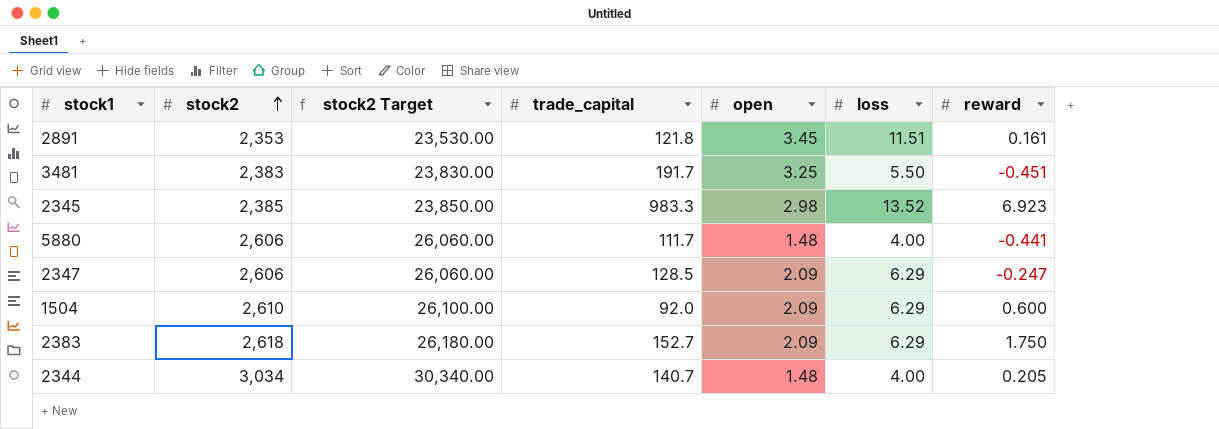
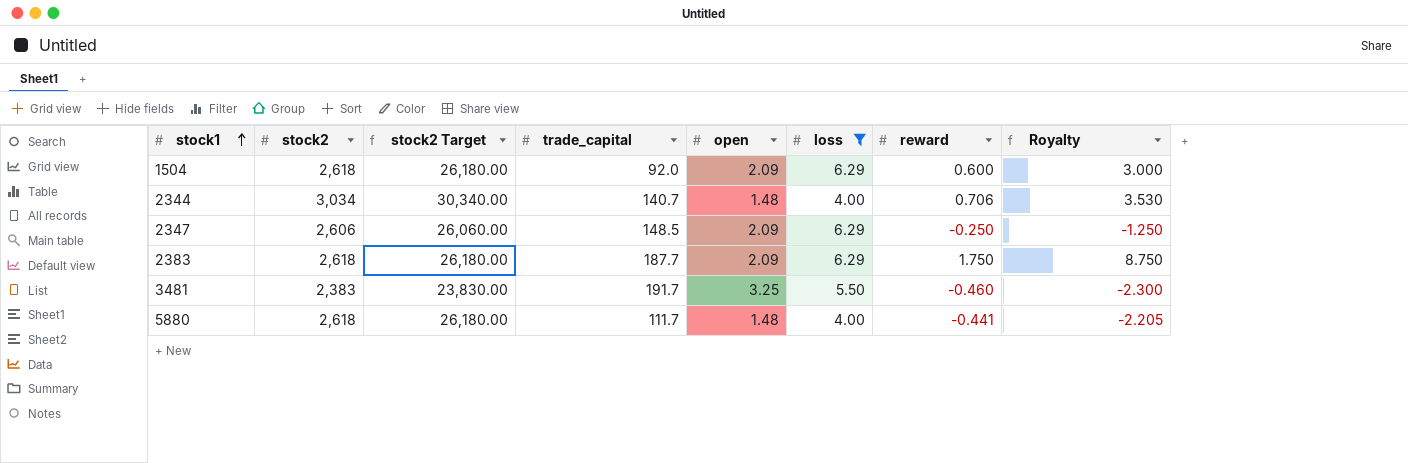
filter: none -> loss <= 6.29
row order: stock2 ascending -> stock1 ascending
column Royalty | formula: none -> [reward] * 5
1504 | stock2: 2,610 -> 2,618
1504 | stock2 Target: 26,100.00 -> 26,180.00
2344 | reward: 0.205 -> 0.706
2347 | trade_capital: 128.5 -> 148.5
2347 | reward: -0.247 -> -0.250
2383 | trade_capital: 152.7 -> 187.7
3481 | reward: -0.451 -> -0.460
5880 | stock2: 2,606 -> 2,618
5880 | stock2 Target: 26,060.00 -> 26,180.00

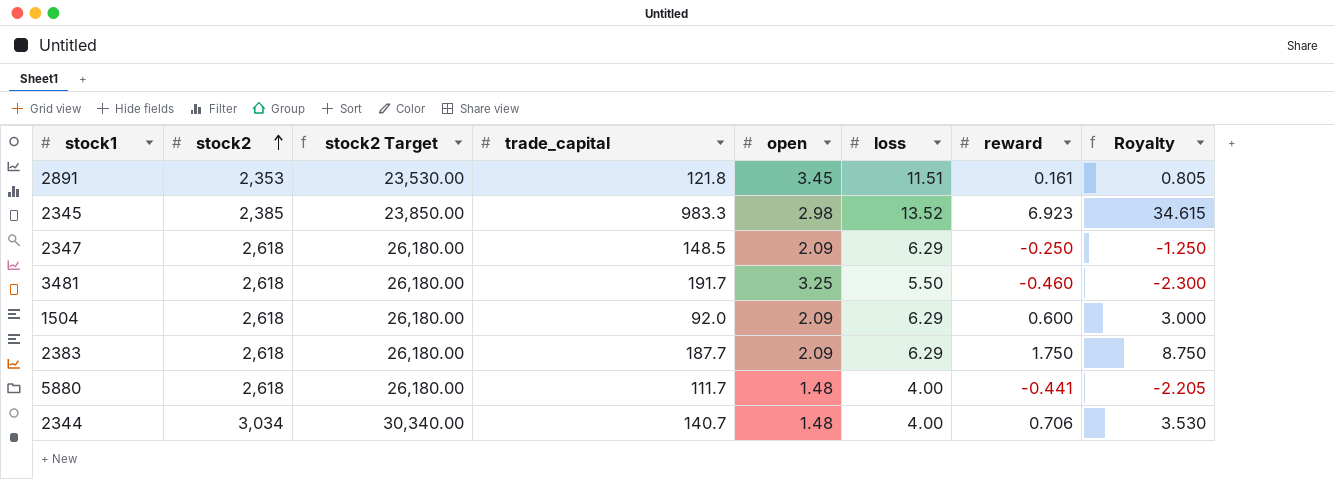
filter: loss <= 6.29 -> none
row order: stock1 ascending -> stock2 ascending
2347 | stock2: 2,606 -> 2,618
2347 | stock2 Target: 26,060.00 -> 26,180.00
3481 | stock2: 2,383 -> 2,618
3481 | stock2 Target: 23,830.00 -> 26,180.00

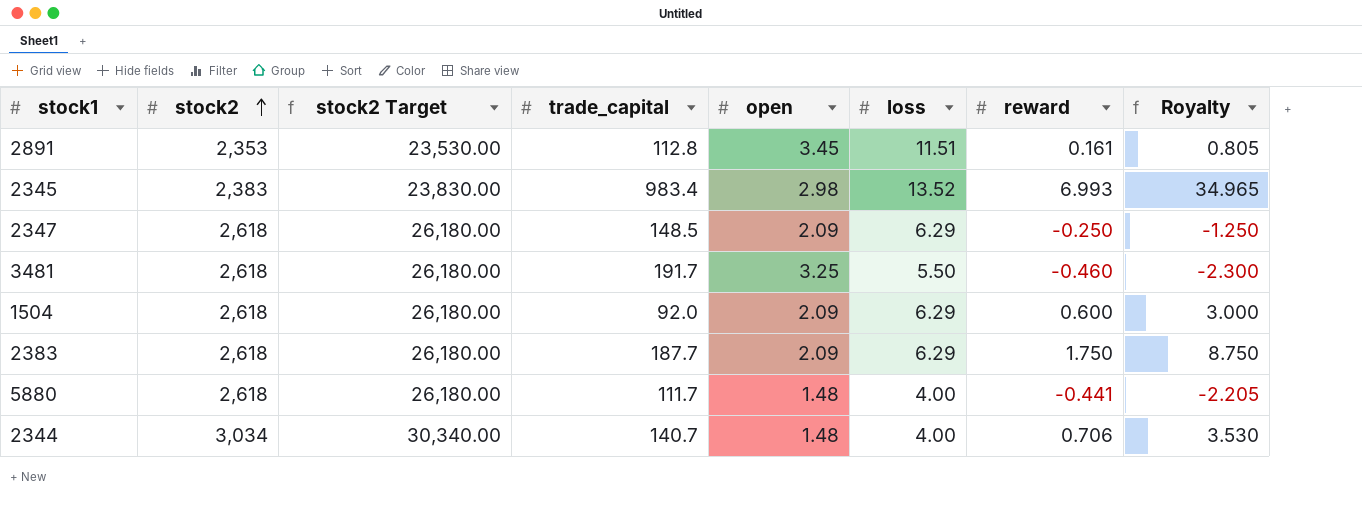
2891 | trade_capital: 121.8 -> 112.8
2345 | stock2: 2,385 -> 2,383
2345 | stock2 Target: 23,850.00 -> 23,830.00
2345 | trade_capital: 983.3 -> 983.4
2345 | reward: 6.923 -> 6.993
2345 | Royalty: 34.615 -> 34.965

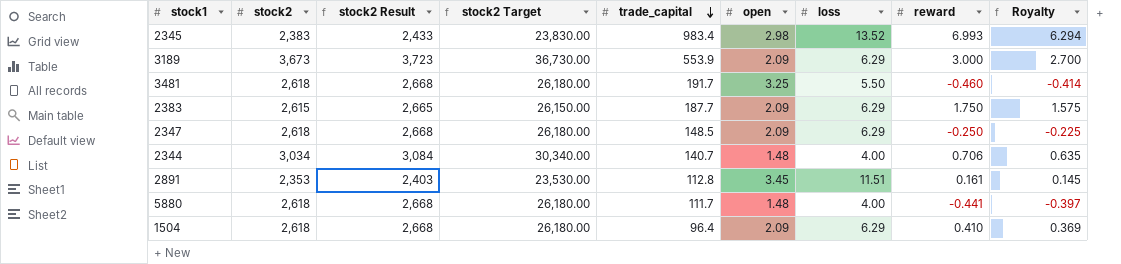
row order: stock2 ascending -> trade_capital descending
column stock2 Result | formula: none -> [stock2] + 50
column Royalty | formula: [reward] * 5 -> [reward] * 0.9
row 3189: none -> 3,673 | 3,723 | 36,730.00 | 553.9 | 2.09 | 6.29 | 3.000 | 2.700
2383 | stock2: 2,618 -> 2,615
2383 | stock2 Target: 26,180.00 -> 26,150.00
1504 | trade_capital: 92.0 -> 96.4
1504 | reward: 0.600 -> 0.410

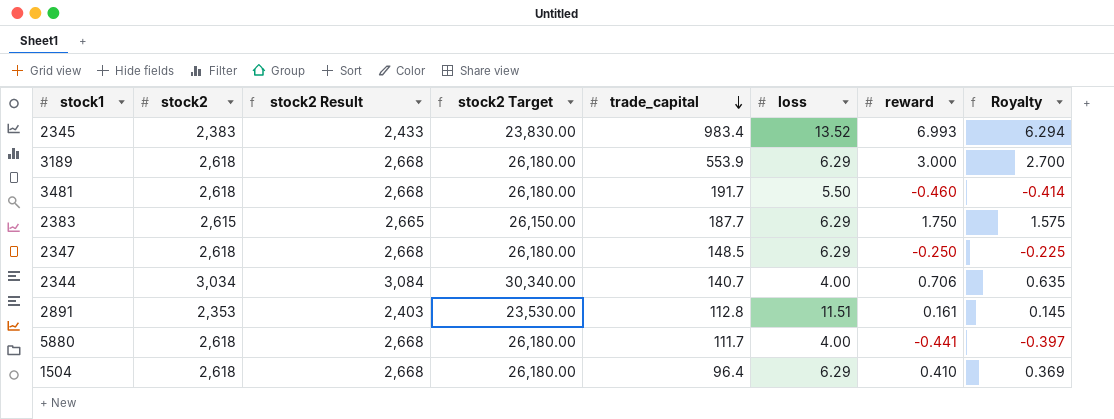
column open | position: 6 -> none
3189 | stock2: 3,673 -> 2,618
3189 | stock2 Result: 3,723 -> 2,668
3189 | stock2 Target: 36,730.00 -> 26,180.00

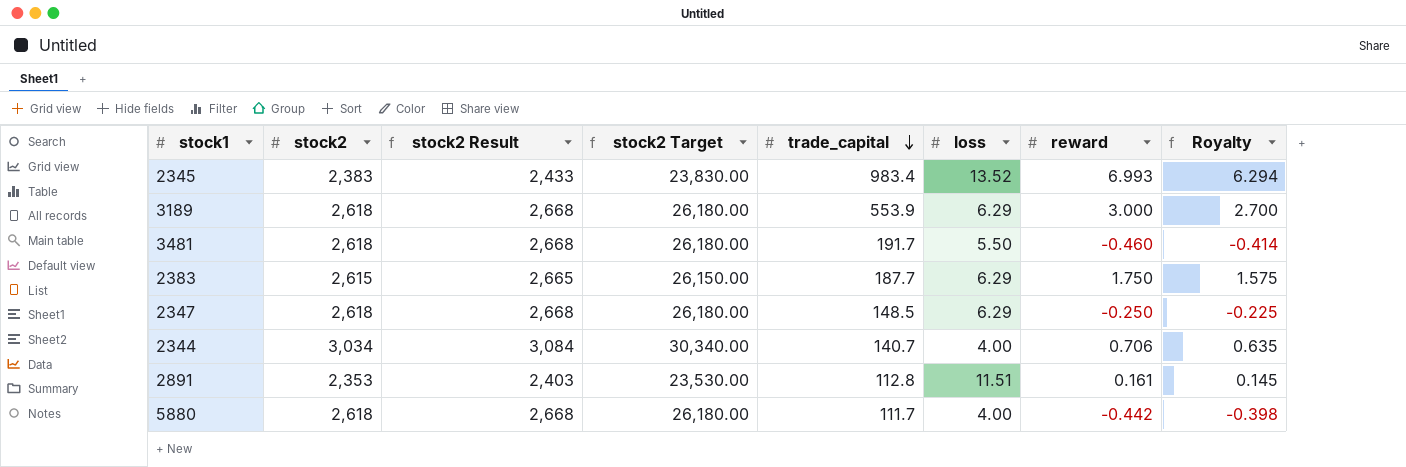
row 1504: 2,618 | 2,668 | 26,180.00 | 96.4 | 6.29 | 0.410 | 0.369 -> none
5880 | reward: -0.441 -> -0.442
5880 | Royalty: -0.397 -> -0.398

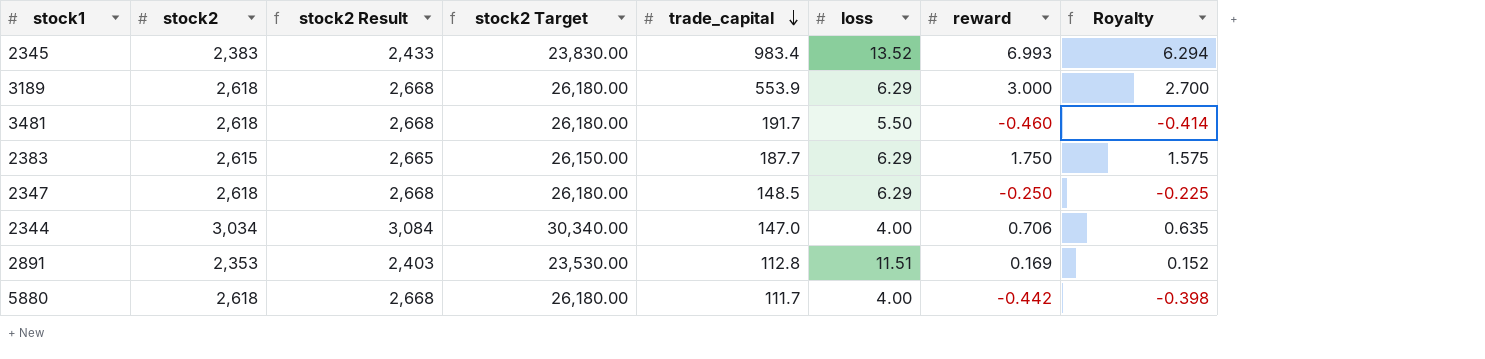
2344 | trade_capital: 140.7 -> 147.0
2891 | reward: 0.161 -> 0.169
2891 | Royalty: 0.145 -> 0.152

